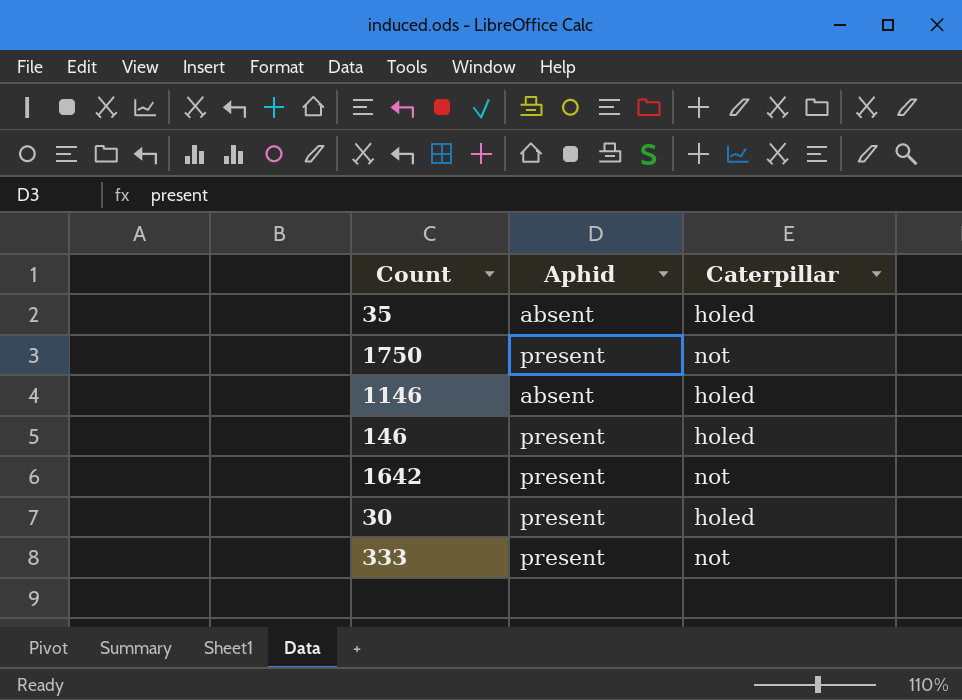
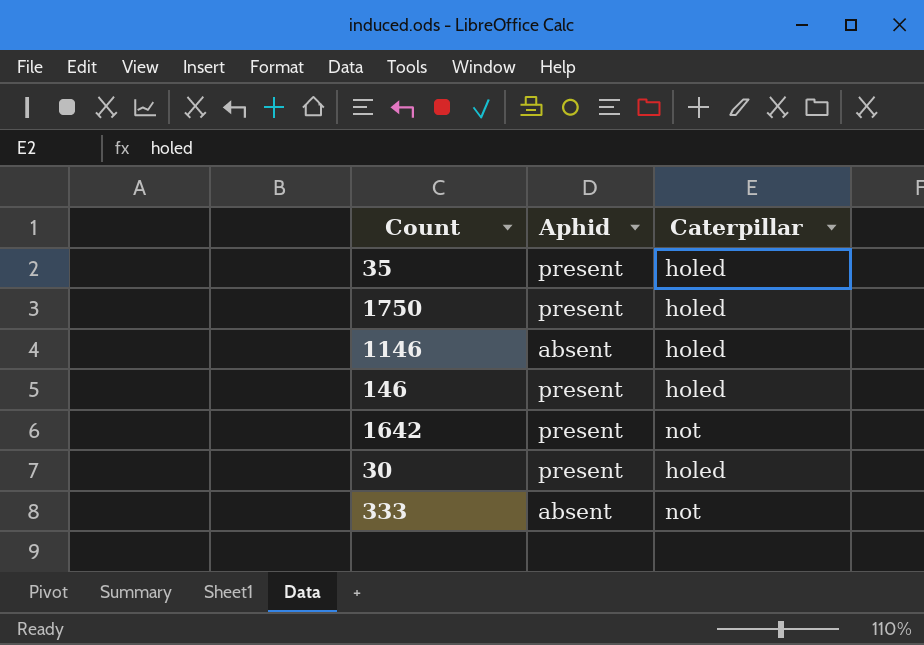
35 | Aphid: absent -> present
1750 | Caterpillar: not -> holed
333 | Aphid: present -> absent

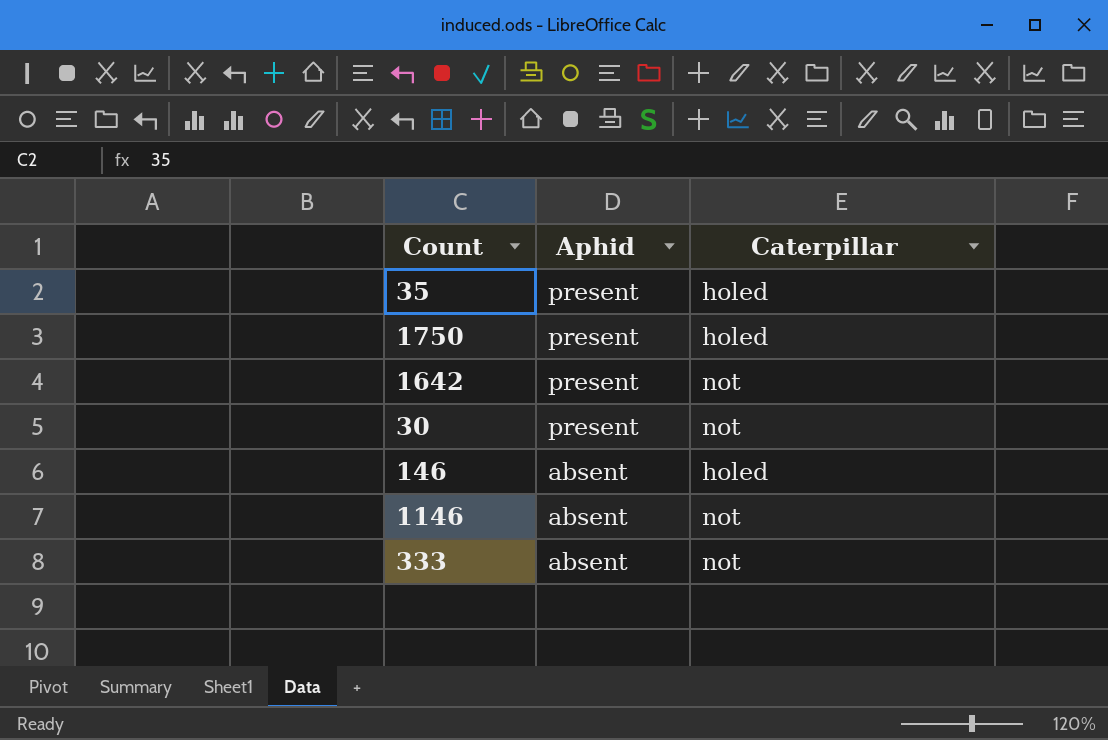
row order: none -> Aphid descending
30 | Caterpillar: holed -> not
146 | Aphid: present -> absent
1146 | Caterpillar: holed -> not

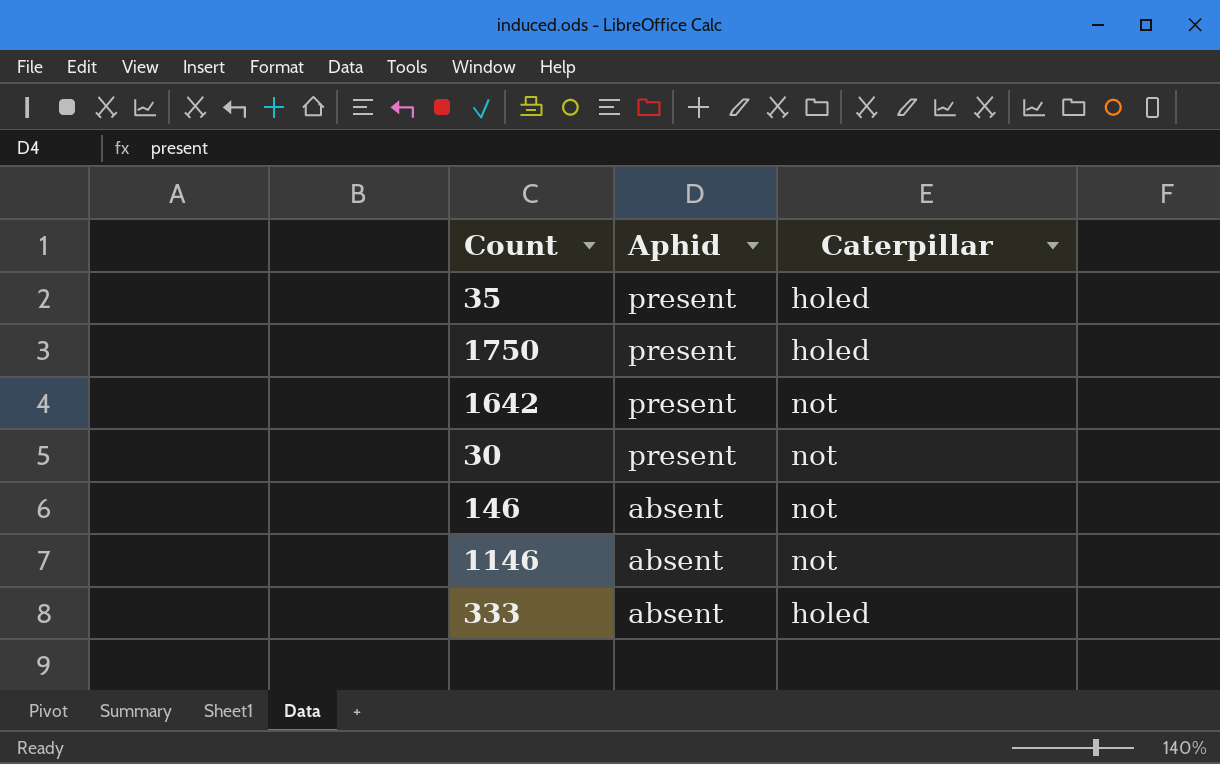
146 | Caterpillar: holed -> not
333 | Caterpillar: not -> holed

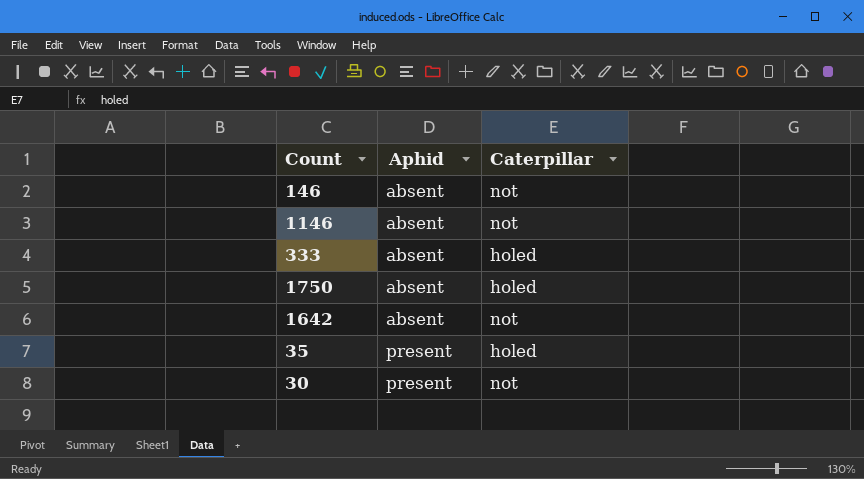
row order: Aphid descending -> Aphid ascending
1750 | Aphid: present -> absent
1642 | Aphid: present -> absent

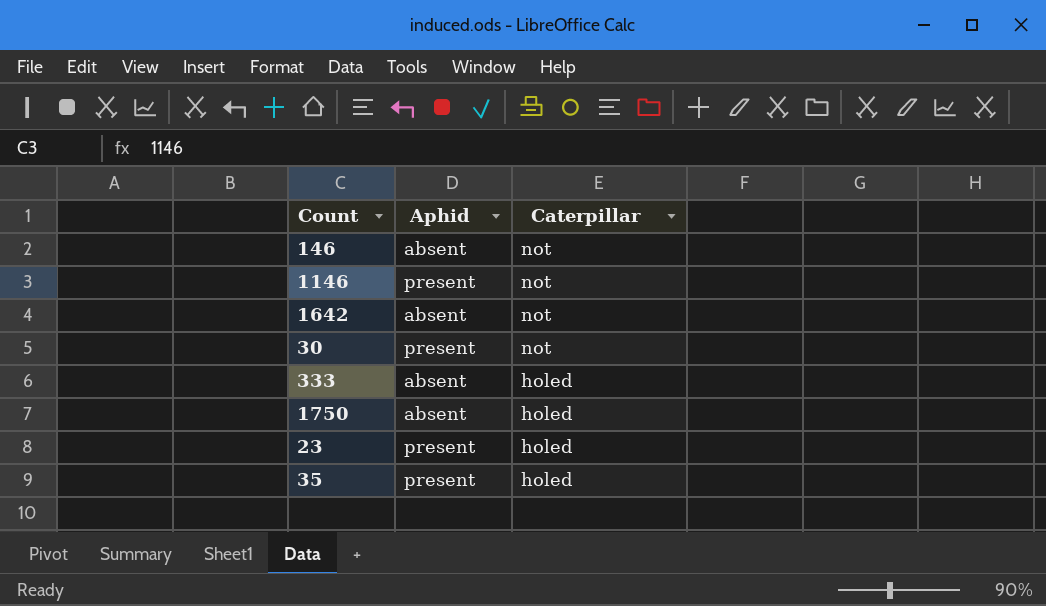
row order: Aphid ascending -> Caterpillar descending
1146 | Aphid: absent -> present
row 23: none -> present | holed

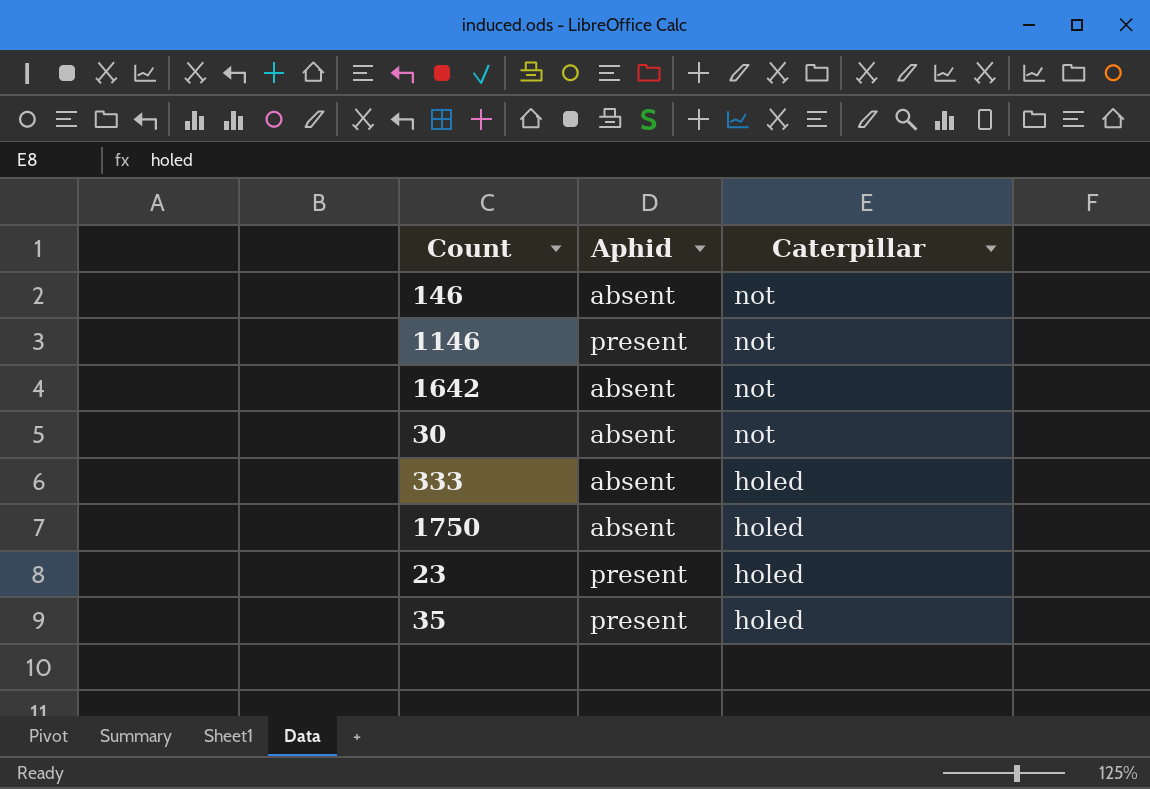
30 | Aphid: present -> absent

